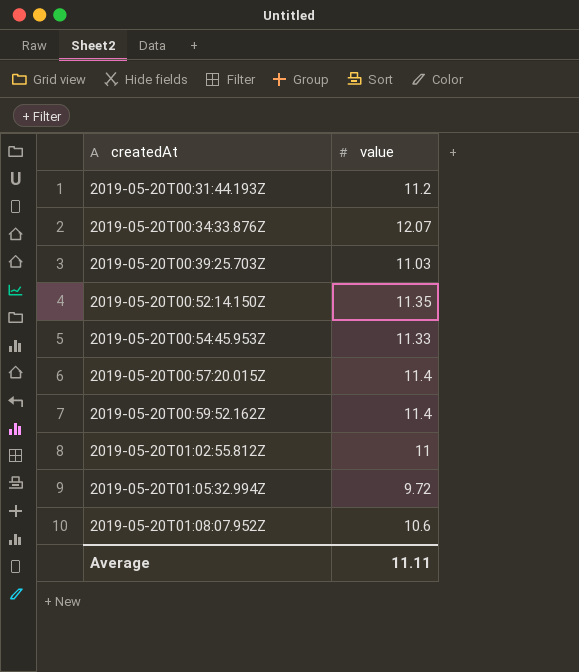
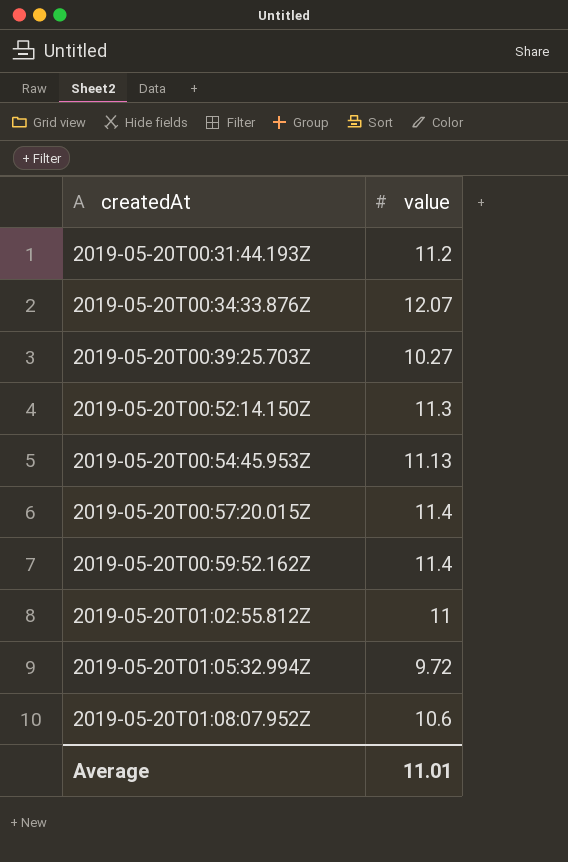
2019-05-20T00:39:25.703Z | value: 11.03 -> 10.27
2019-05-20T00:52:14.150Z | value: 11.35 -> 11.3
2019-05-20T00:54:45.953Z | value: 11.33 -> 11.13
Average | value: 11.11 -> 11.01

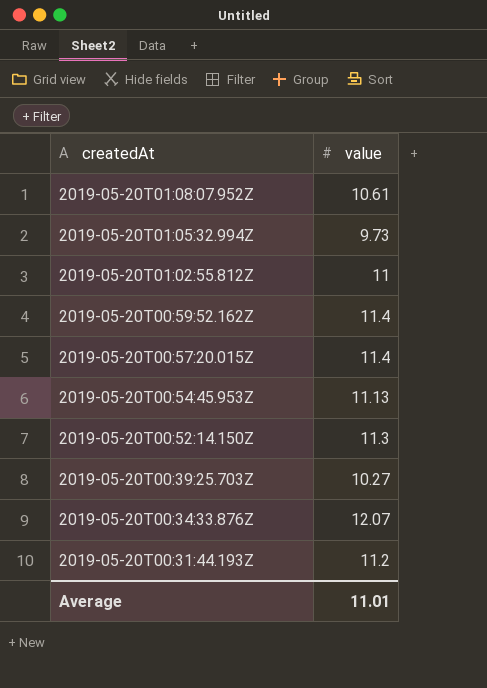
row order: createdAt ascending -> createdAt descending
2019-05-20T01:08:07.952Z | value: 10.6 -> 10.61
2019-05-20T01:05:32.994Z | value: 9.72 -> 9.73

